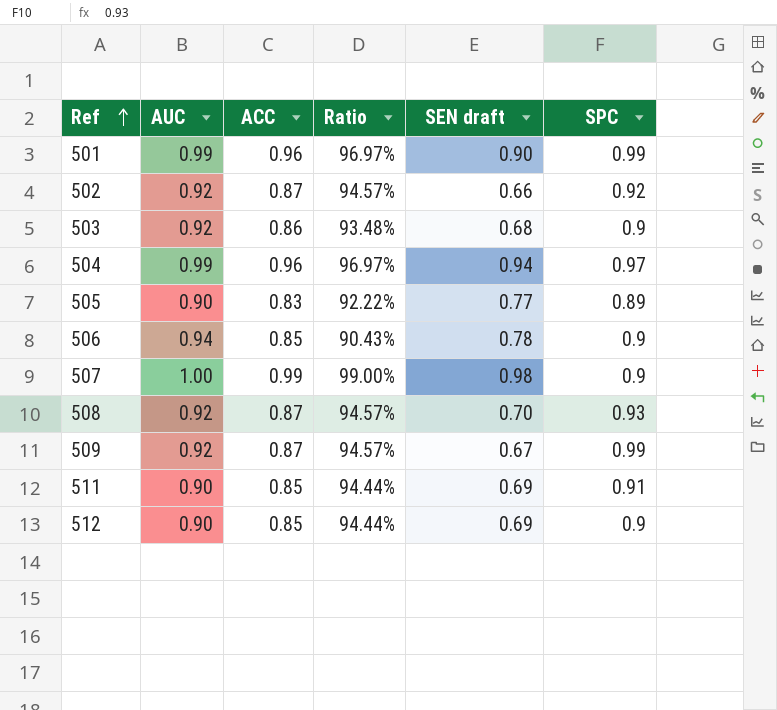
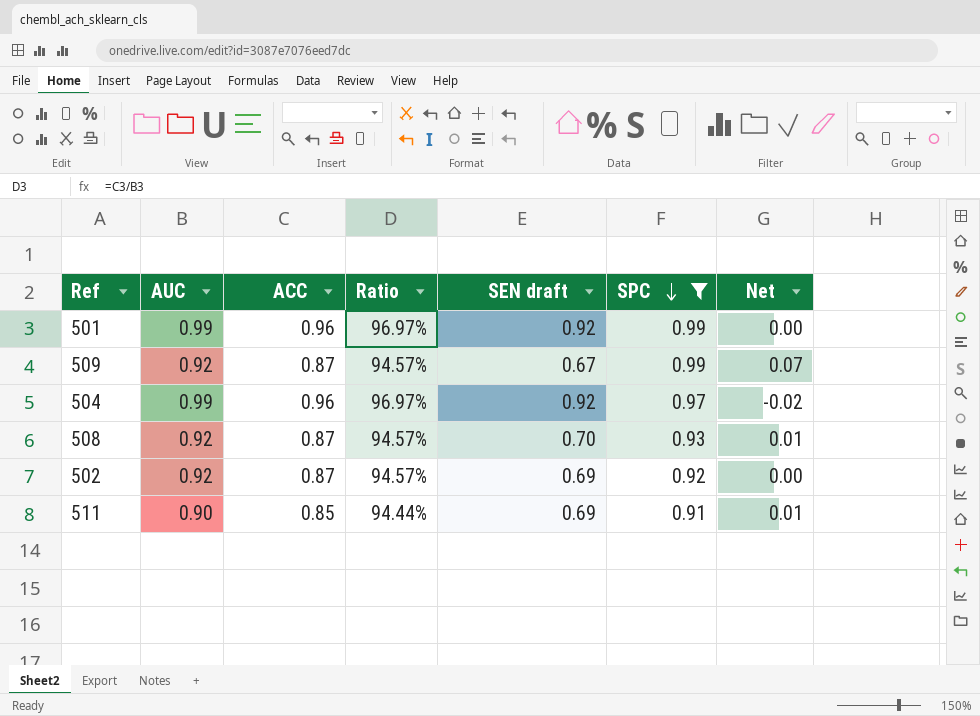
filter: none -> SPC >= 0.91
row order: Ref ascending -> SPC descending
column Net | formula: none -> [SPC] - [AUC]
501 | SEN draft: 0.90 -> 0.92
504 | SEN draft: 0.94 -> 0.92
502 | SEN draft: 0.66 -> 0.69

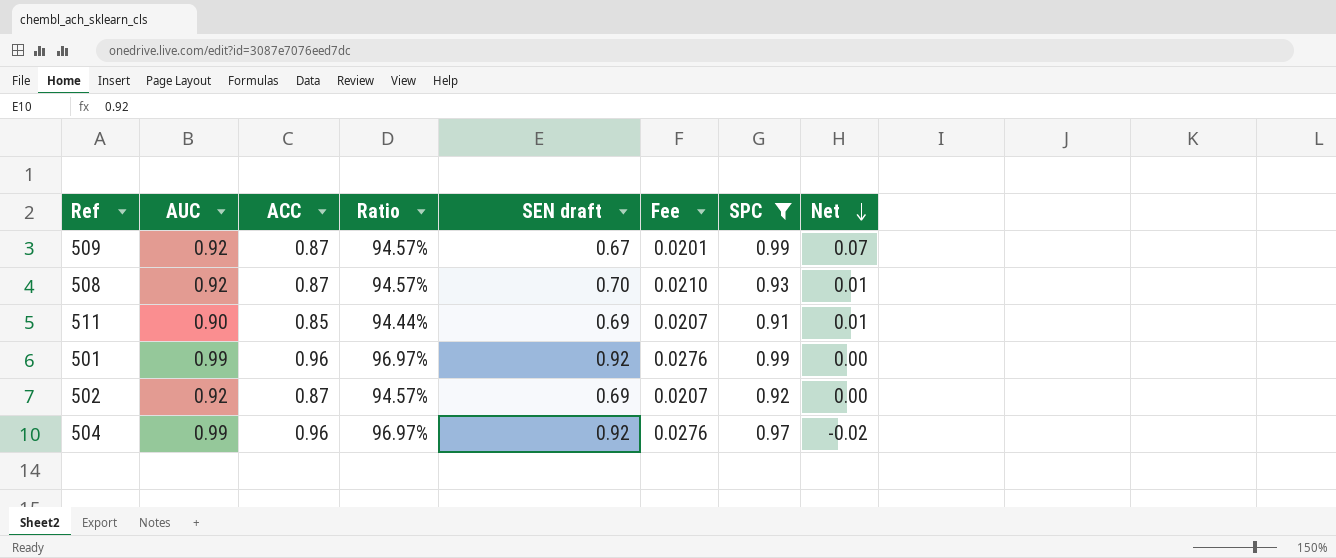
row order: SPC descending -> Net descending
column Fee | formula: none -> [SEN draft] * 0.03

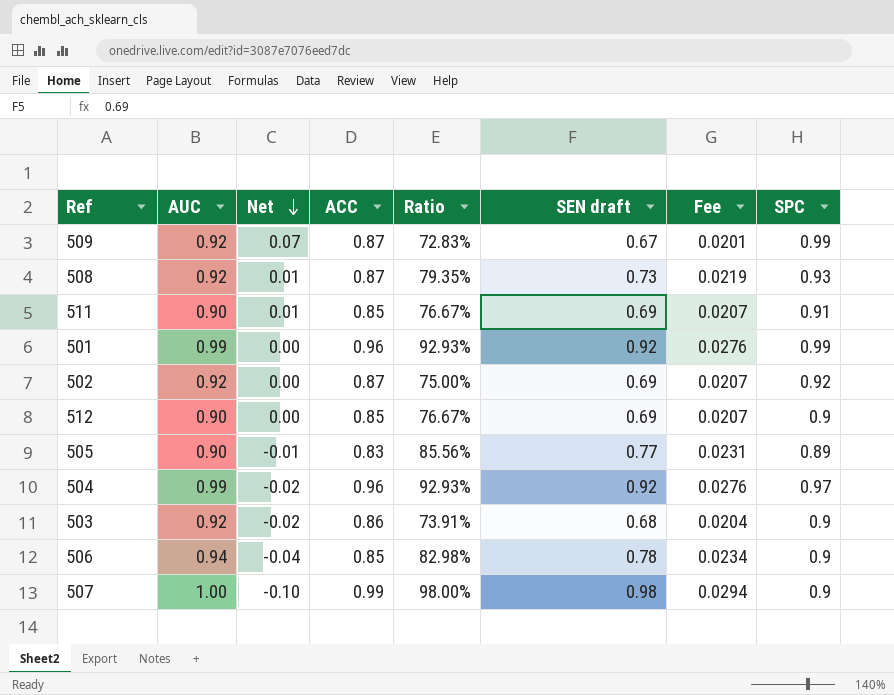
filter: SPC >= 0.91 -> none
column Net | position: 8 -> 3
column Ratio | formula: [ACC] / [AUC] -> [SEN draft] / [AUC]
508 | SEN draft: 0.70 -> 0.73
508 | Fee: 0.0210 -> 0.0219

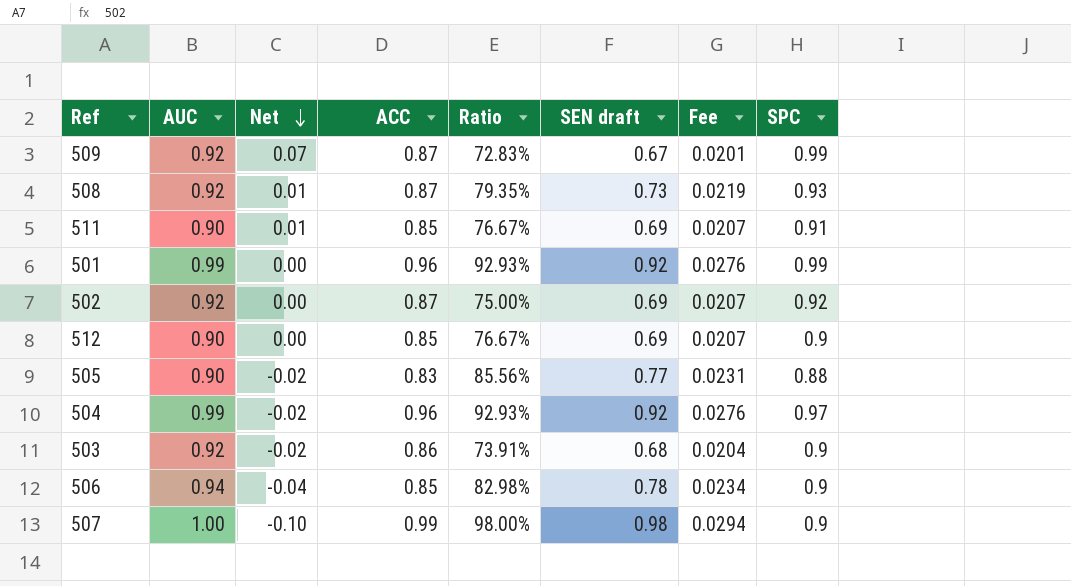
505 | Net: -0.01 -> -0.02
505 | SPC: 0.89 -> 0.88

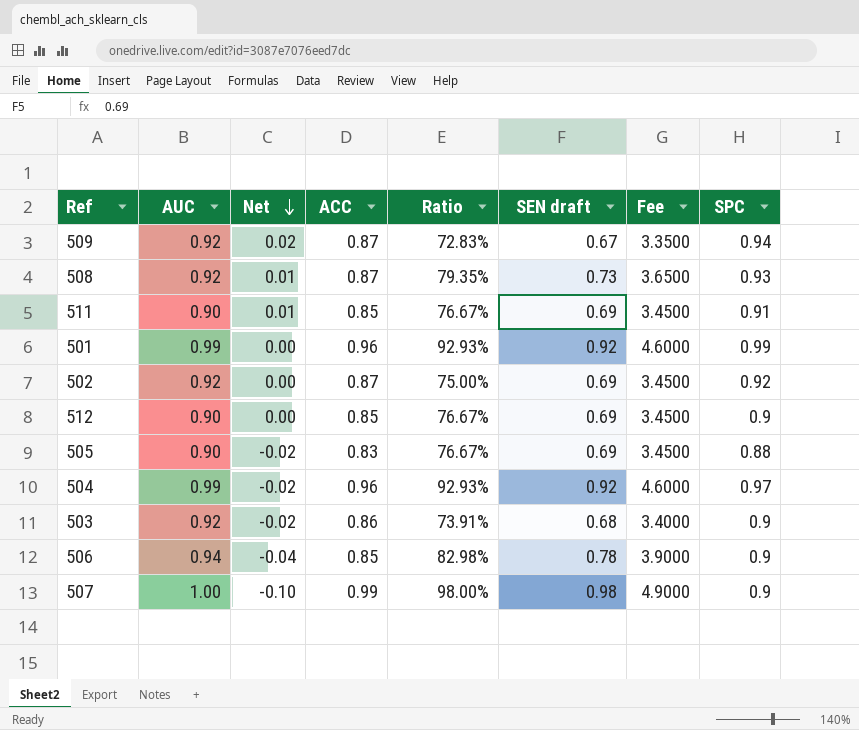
column Fee | formula: [SEN draft] * 0.03 -> [SEN draft] * 5
509 | Net: 0.07 -> 0.02
509 | SPC: 0.99 -> 0.94
505 | Ratio: 85.56% -> 76.67%
505 | SEN draft: 0.77 -> 0.69

